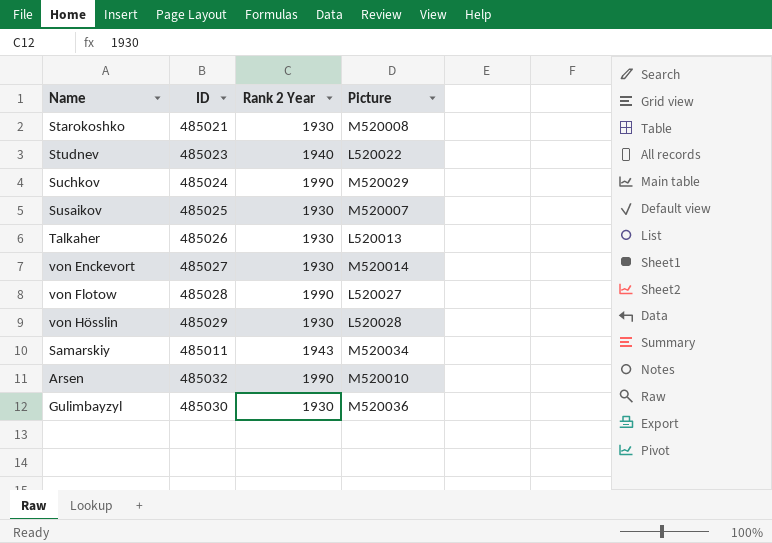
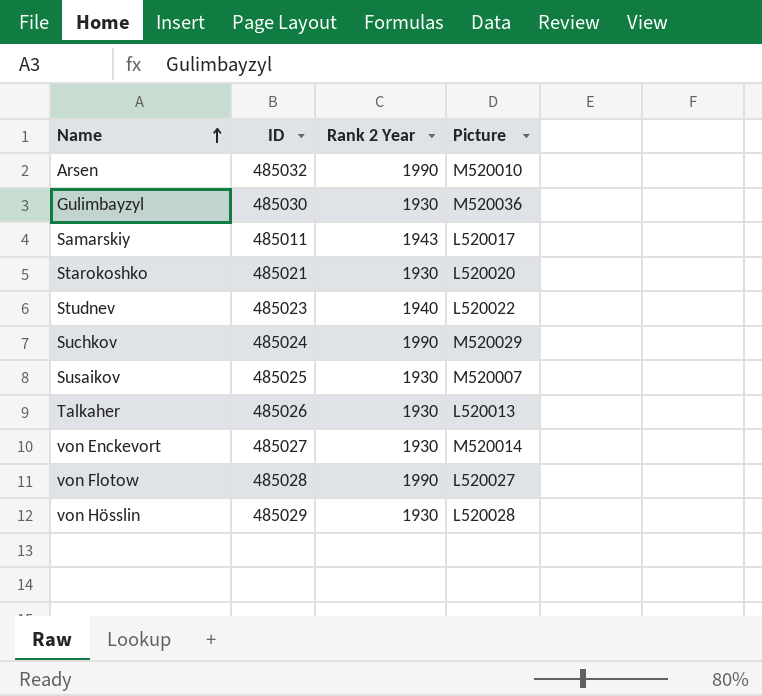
row order: none -> Name ascending
Samarskiy | Picture: M520034 -> L520017
Starokoshko | Picture: M520008 -> L520020

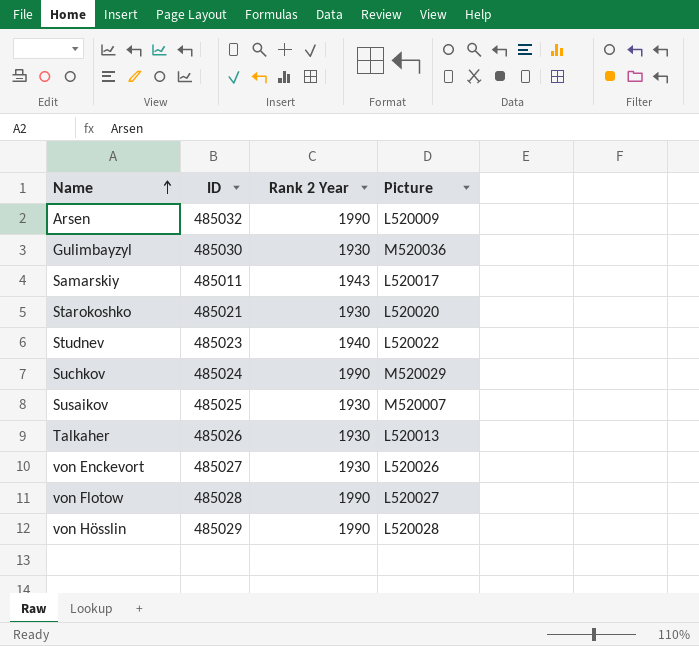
Arsen | Picture: M520010 -> L520009
von Enckevort | Picture: M520014 -> L520026
von Hösslin | Rank 2 Year: 1930 -> 1990

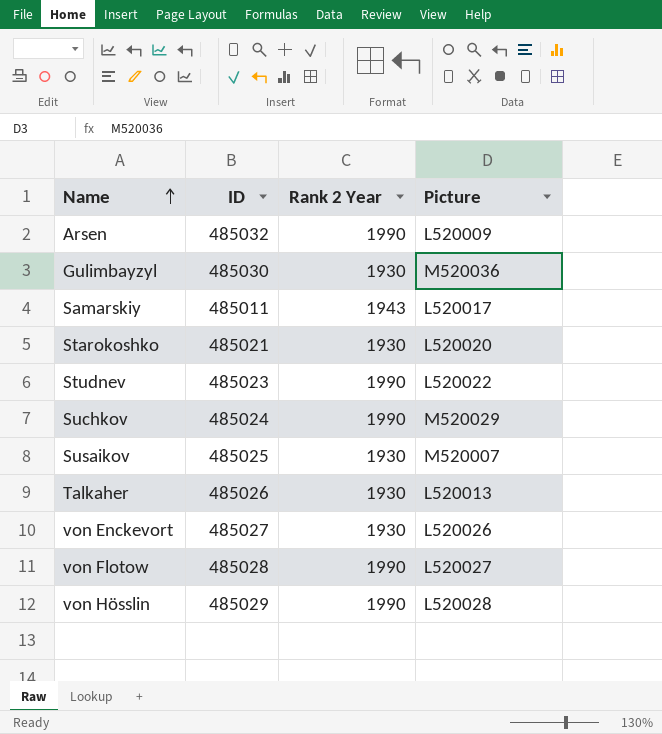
Studnev | Rank 2 Year: 1940 -> 1990

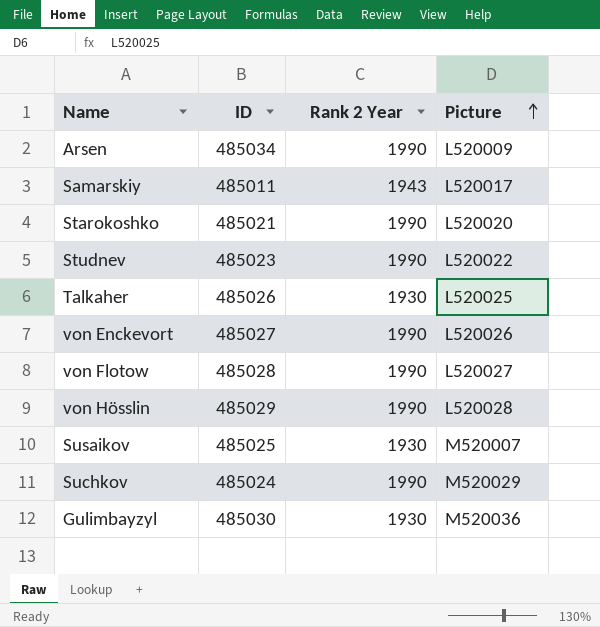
row order: Name ascending -> Picture ascending
Arsen | ID: 485032 -> 485034
Starokoshko | Rank 2 Year: 1930 -> 1990
Talkaher | Picture: L520013 -> L520025
von Enckevort | Rank 2 Year: 1930 -> 1990

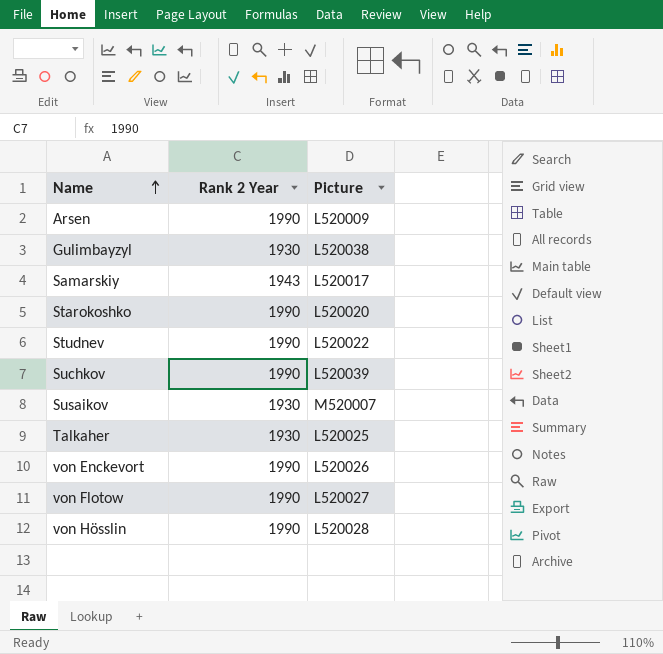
row order: Picture ascending -> Name ascending
column ID | position: 2 -> none
Gulimbayzyl | Picture: M520036 -> L520038
Suchkov | Picture: M520029 -> L520039

